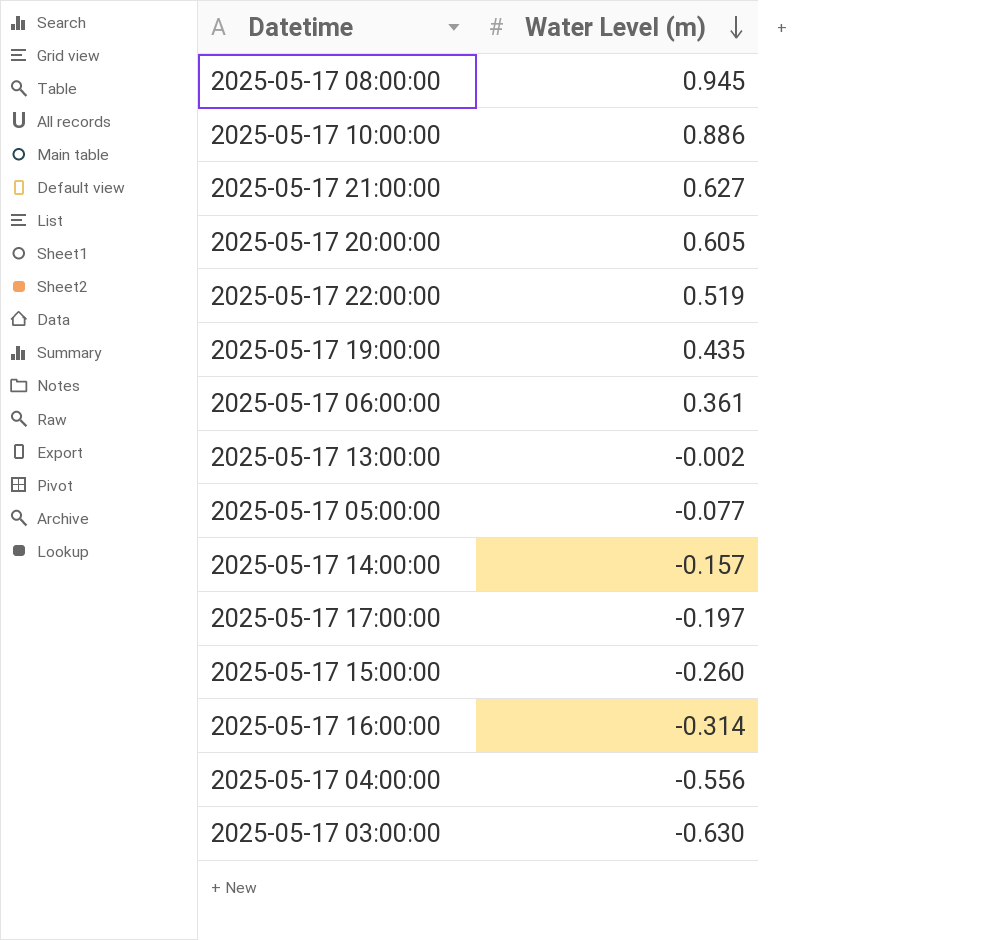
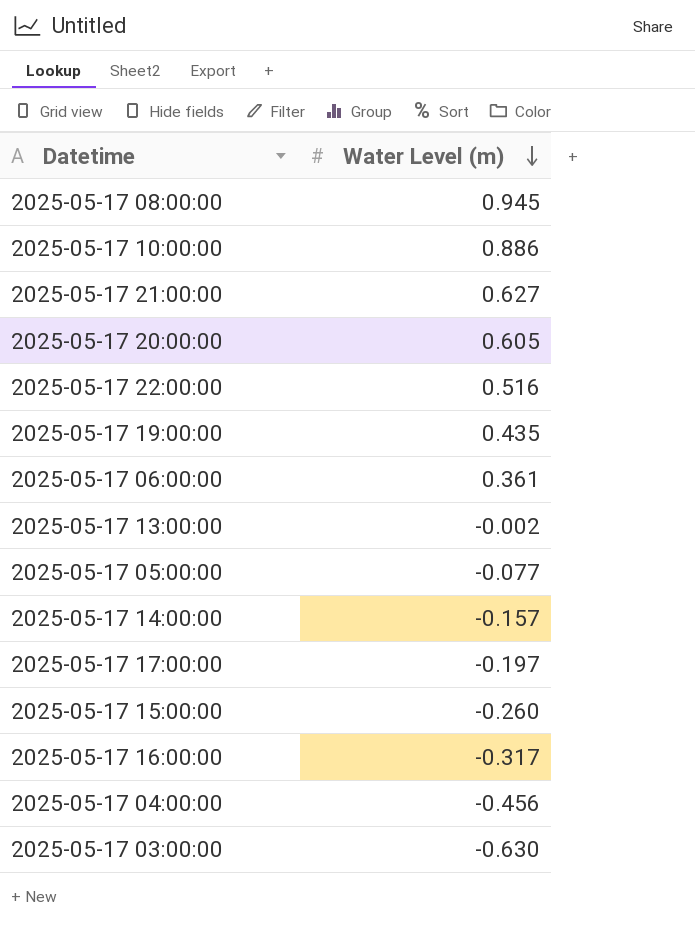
2025-05-17 22:00:00 | Water Level (m): 0.519 -> 0.516
2025-05-17 16:00:00 | Water Level (m): -0.314 -> -0.317
2025-05-17 04:00:00 | Water Level (m): -0.556 -> -0.456

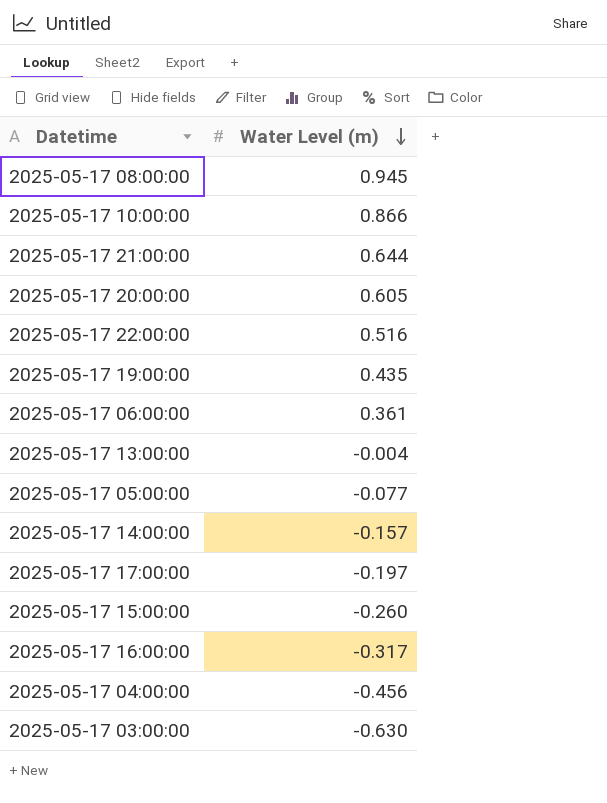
2025-05-17 10:00:00 | Water Level (m): 0.886 -> 0.866
2025-05-17 21:00:00 | Water Level (m): 0.627 -> 0.644
2025-05-17 13:00:00 | Water Level (m): -0.002 -> -0.004

